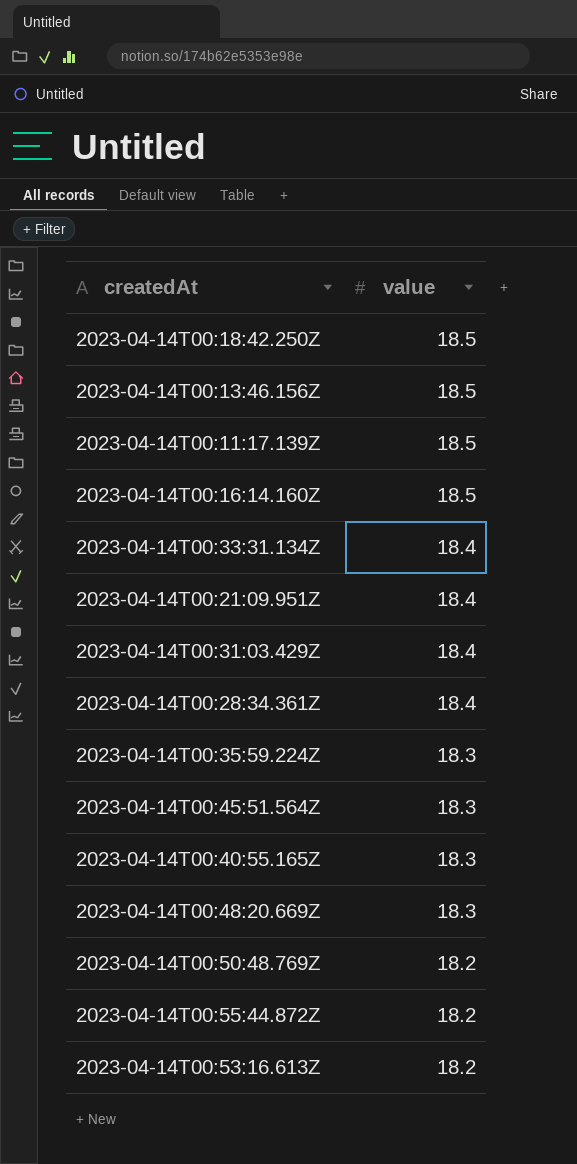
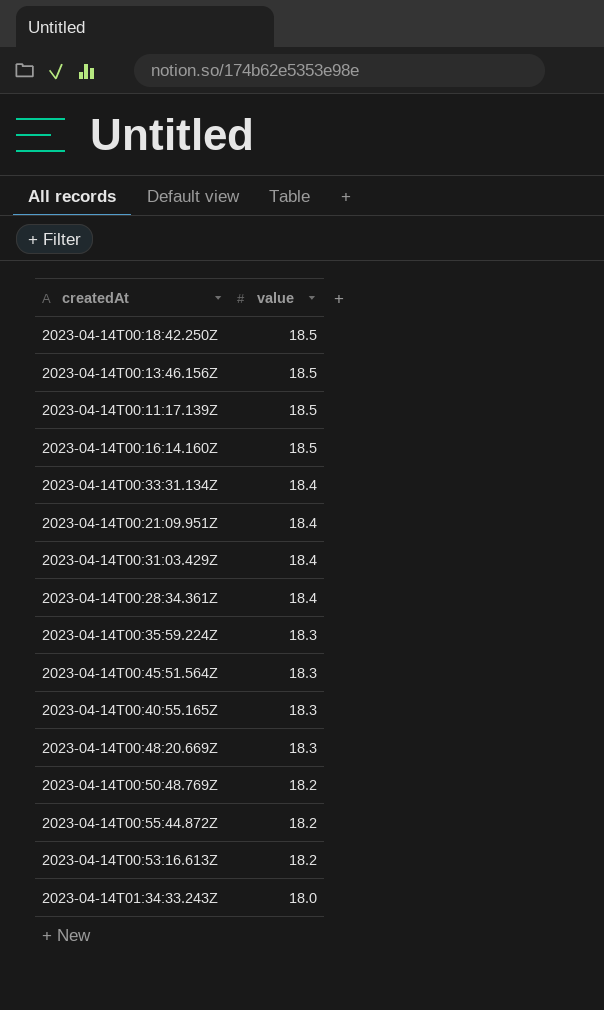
row 2023-04-14T01:34:33.243Z: none -> 18.0

